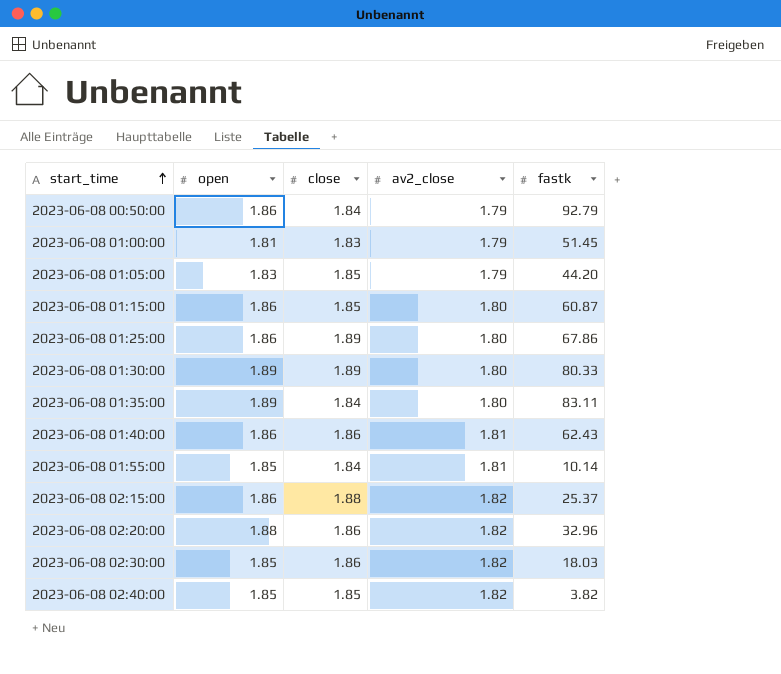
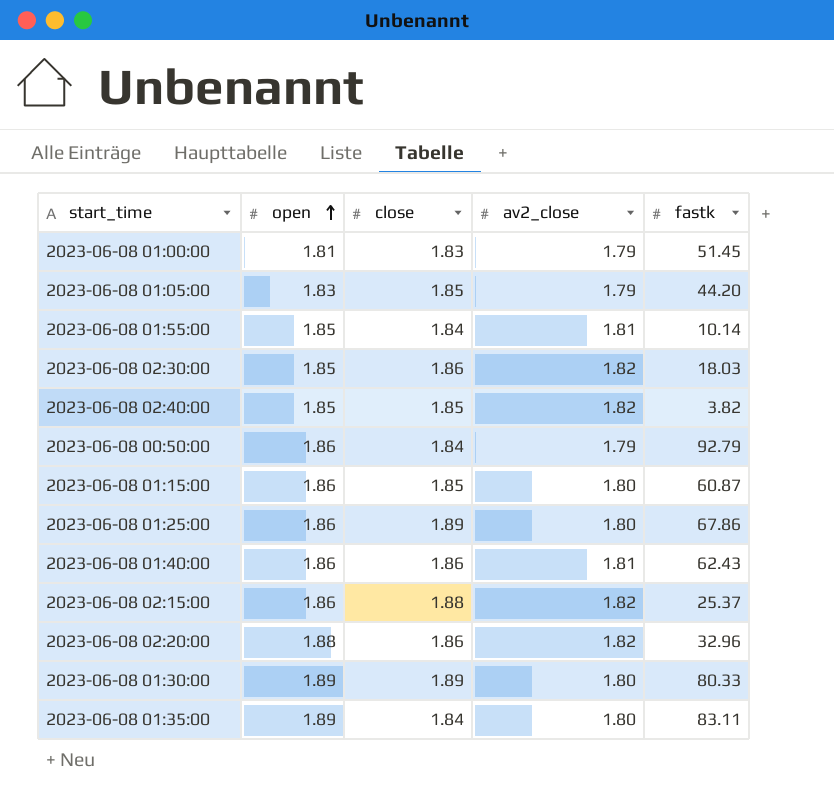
row order: start_time ascending -> open ascending

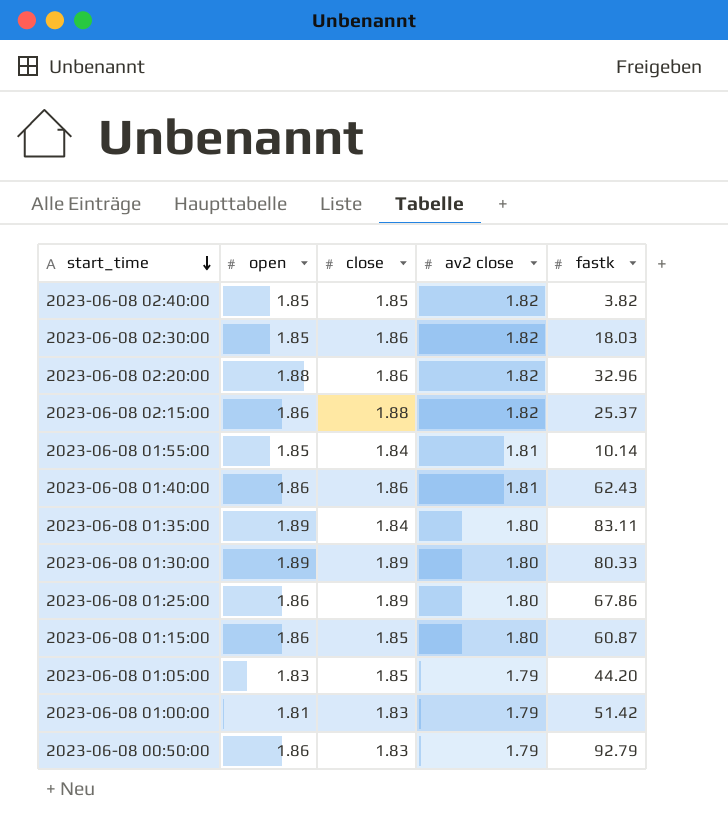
row order: open ascending -> start_time descending
column name: av2_close -> av2 close
2023-06-08 01:00:00 | fastk: 51.45 -> 51.42
2023-06-08 00:50:00 | close: 1.84 -> 1.83

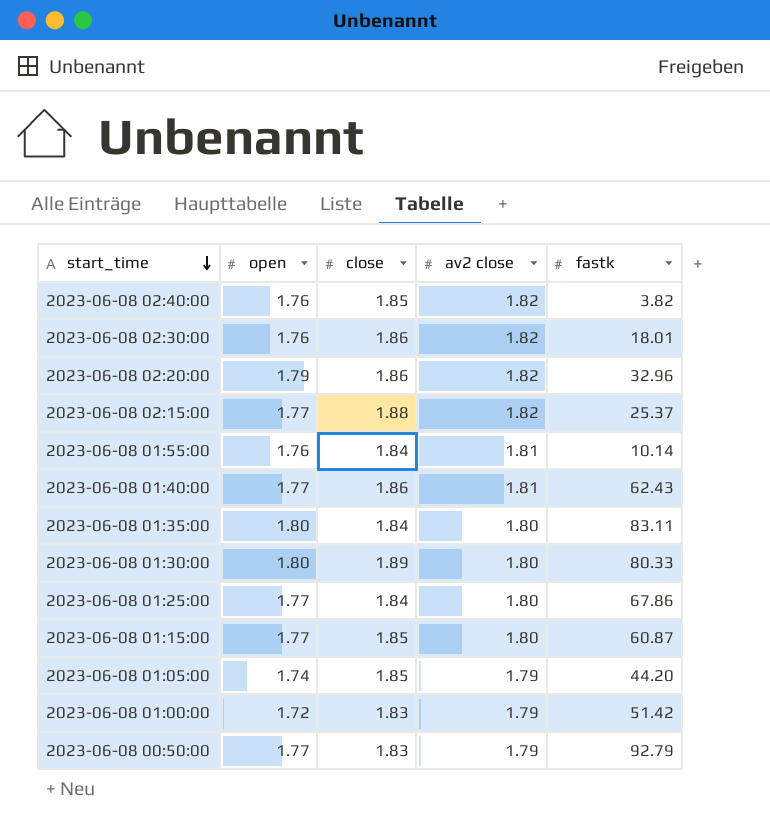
2023-06-08 02:40:00 | open: 1.85 -> 1.76
2023-06-08 02:30:00 | open: 1.85 -> 1.76
2023-06-08 02:30:00 | fastk: 18.03 -> 18.01
2023-06-08 02:20:00 | open: 1.88 -> 1.79
2023-06-08 02:15:00 | open: 1.86 -> 1.77
2023-06-08 01:55:00 | open: 1.85 -> 1.76
2023-06-08 01:40:00 | open: 1.86 -> 1.77
2023-06-08 01:35:00 | open: 1.89 -> 1.80
2023-06-08 01:30:00 | open: 1.89 -> 1.80
2023-06-08 01:25:00 | open: 1.86 -> 1.77
2023-06-08 01:25:00 | close: 1.89 -> 1.84
2023-06-08 01:15:00 | open: 1.86 -> 1.77
2023-06-08 01:05:00 | open: 1.83 -> 1.74
2023-06-08 01:00:00 | open: 1.81 -> 1.72
2023-06-08 00:50:00 | open: 1.86 -> 1.77

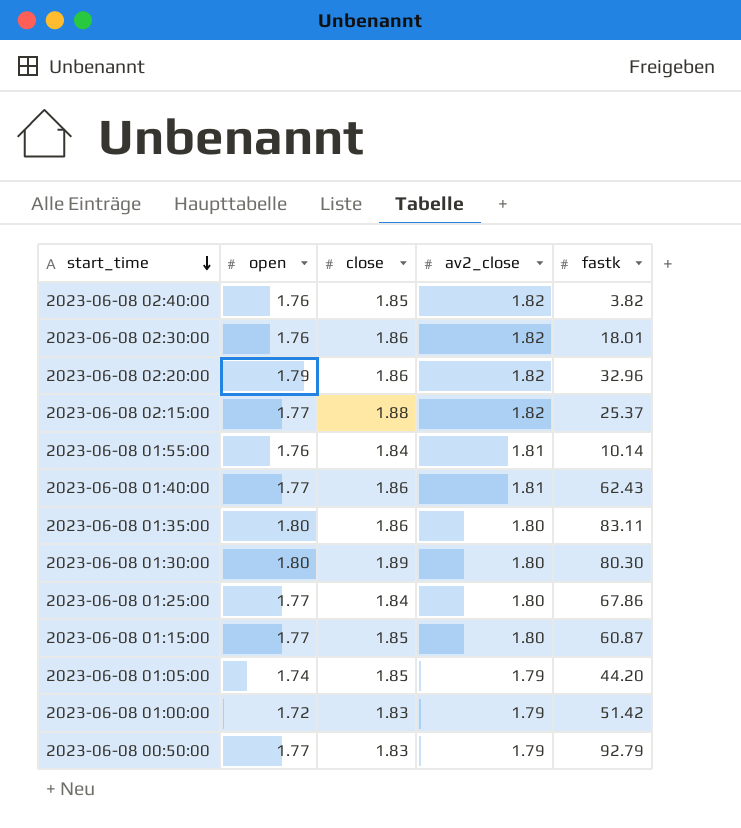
column name: av2 close -> av2_close
2023-06-08 01:35:00 | close: 1.84 -> 1.86
2023-06-08 01:30:00 | fastk: 80.33 -> 80.30

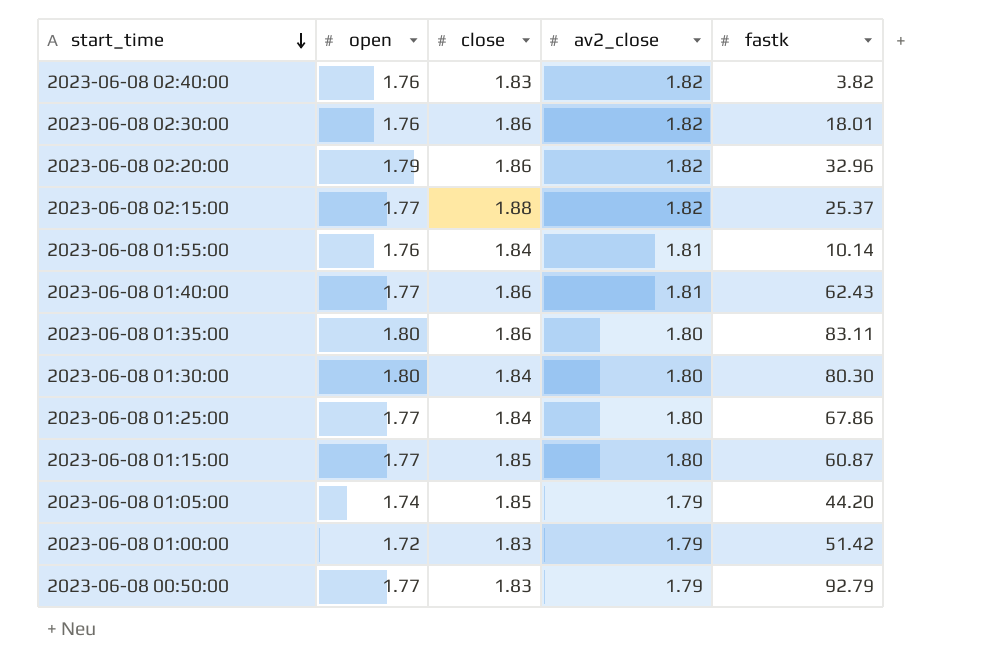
2023-06-08 02:40:00 | close: 1.85 -> 1.83
2023-06-08 01:30:00 | close: 1.89 -> 1.84

